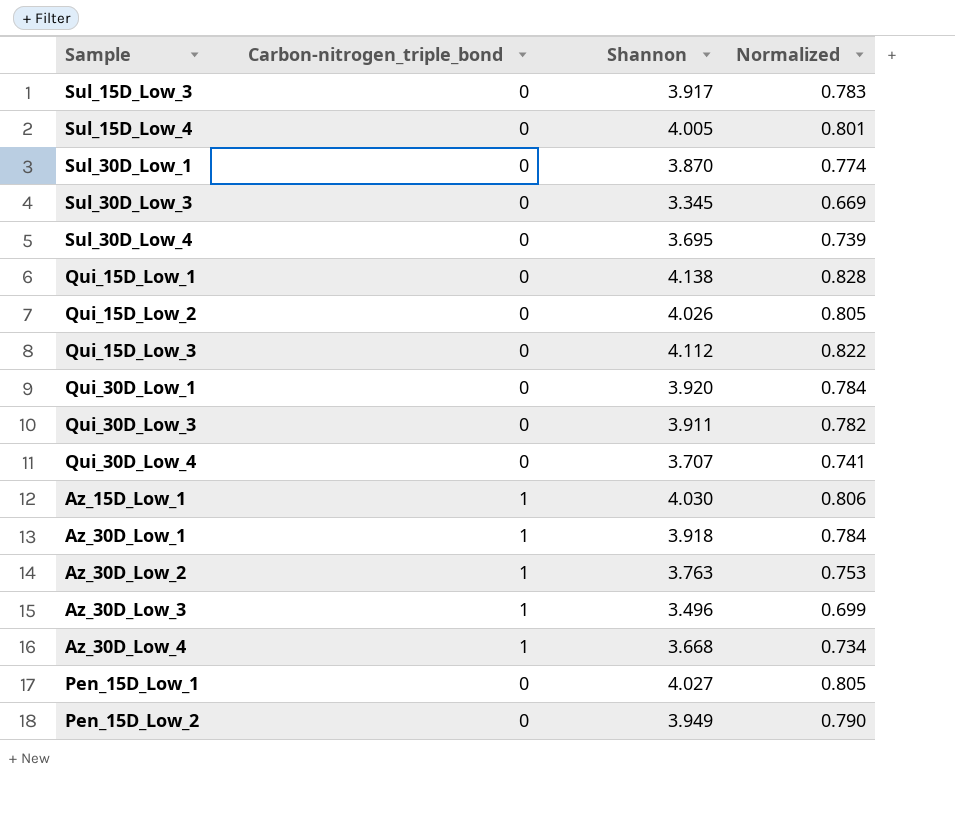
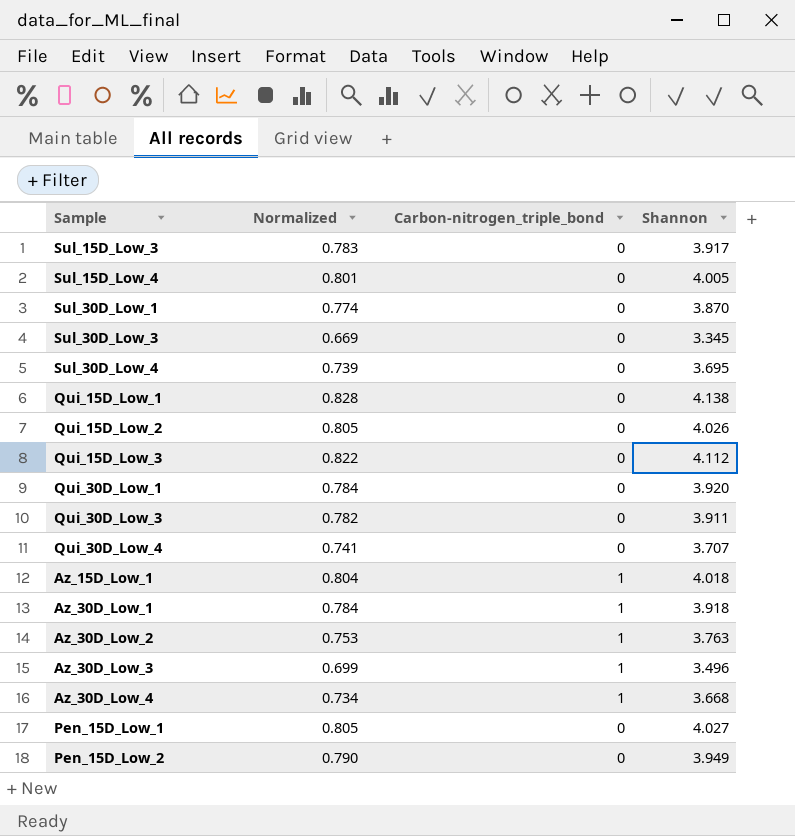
column Normalized | position: 4 -> 2
Az_15D_Low_1 | Normalized: 0.806 -> 0.804
Az_15D_Low_1 | Shannon: 4.030 -> 4.018

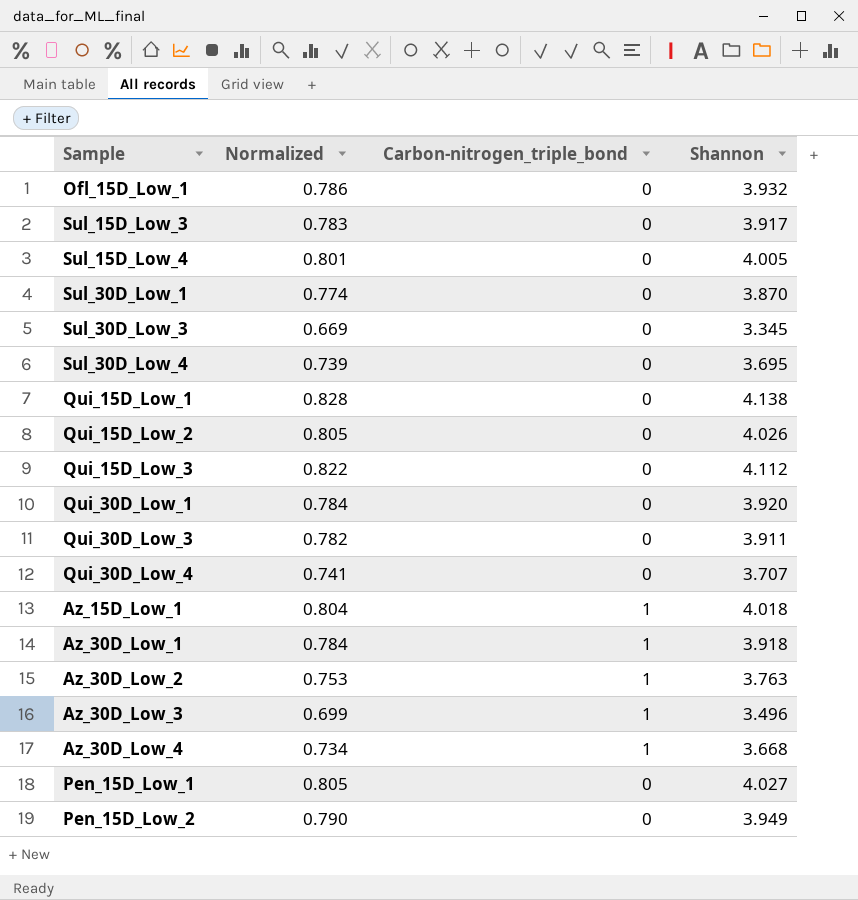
row Ofl_15D_Low_1: none -> 0.786 | 0 | 3.932

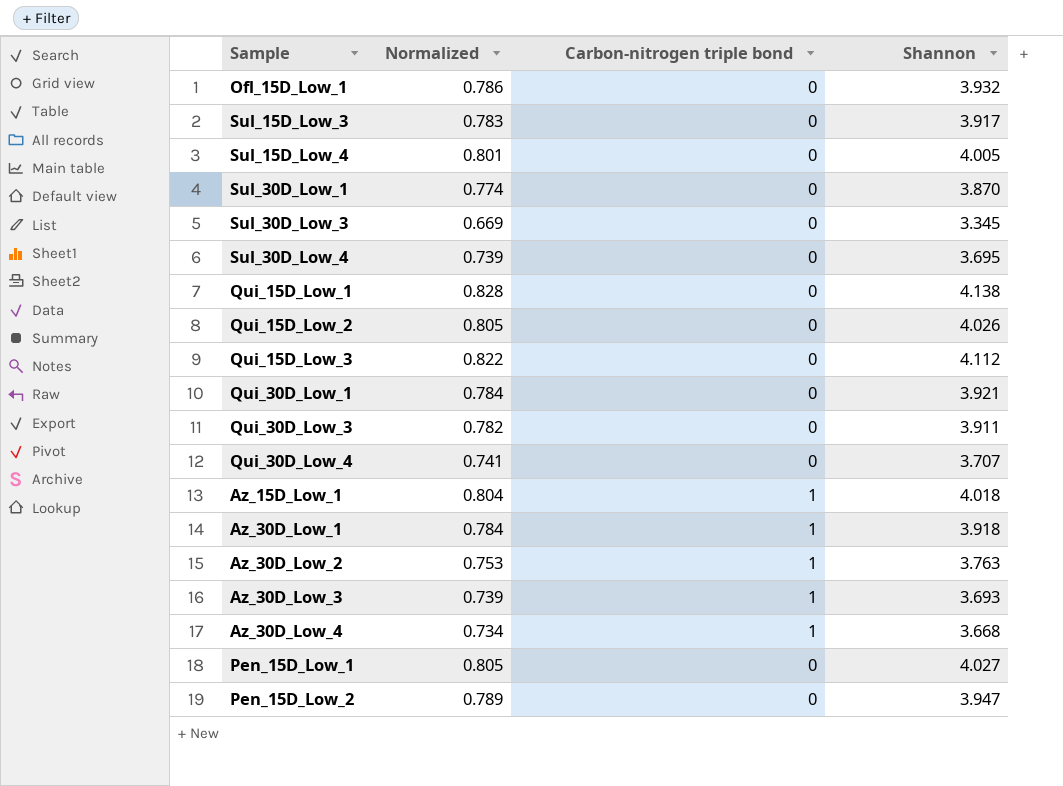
column name: Carbon-nitrogen_triple_bond -> Carbon-nitrogen triple bond
Qui_30D_Low_1 | Shannon: 3.920 -> 3.921
Az_30D_Low_3 | Normalized: 0.699 -> 0.739
Az_30D_Low_3 | Shannon: 3.496 -> 3.693
Pen_15D_Low_2 | Normalized: 0.790 -> 0.789
Pen_15D_Low_2 | Shannon: 3.949 -> 3.947

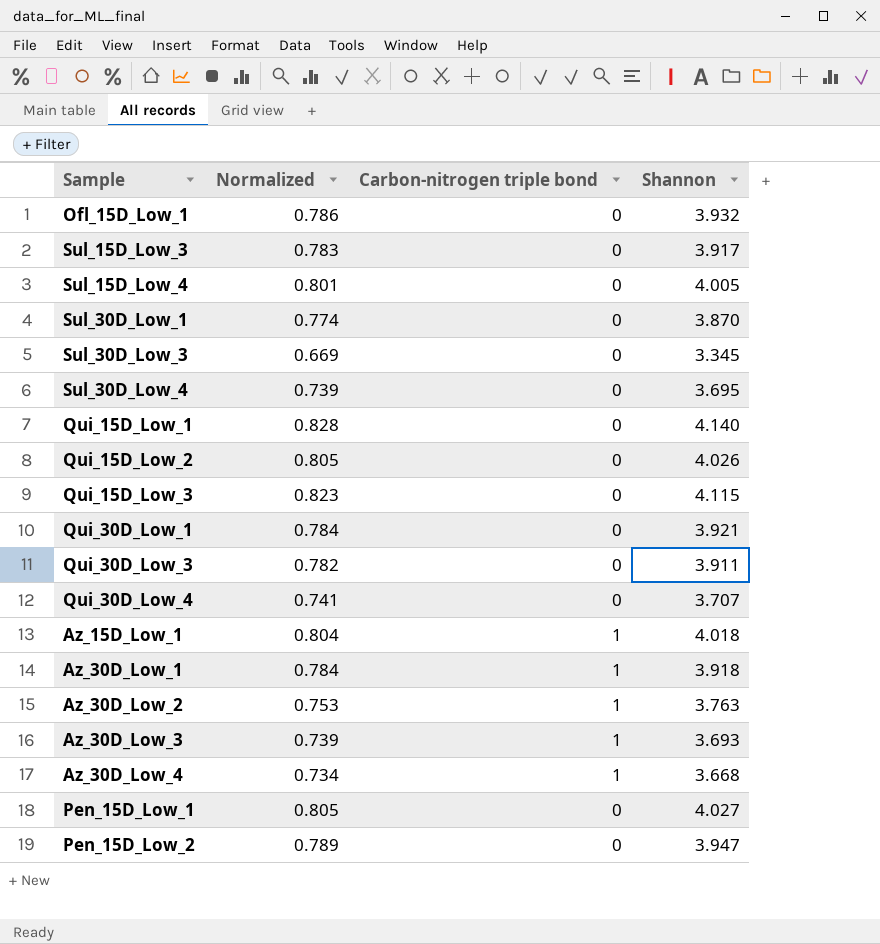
Qui_15D_Low_1 | Shannon: 4.138 -> 4.140
Qui_15D_Low_3 | Normalized: 0.822 -> 0.823
Qui_15D_Low_3 | Shannon: 4.112 -> 4.115

